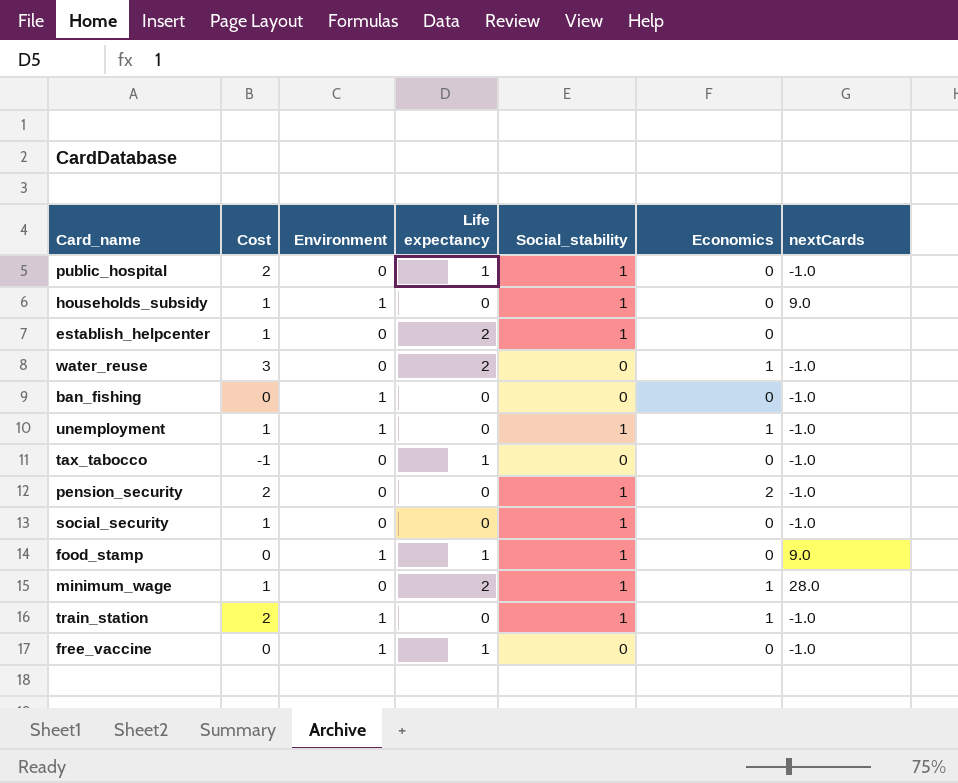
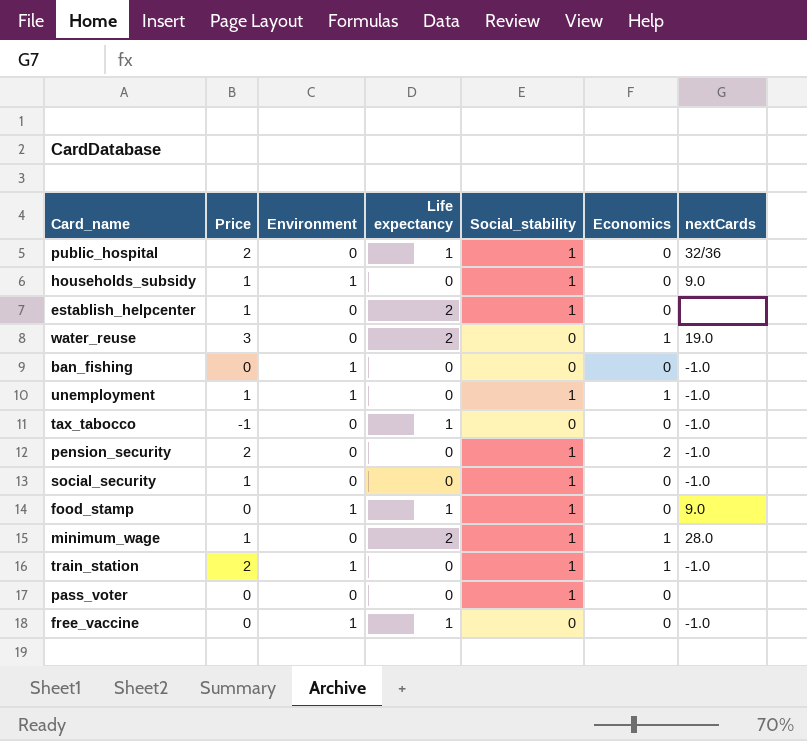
column name: Cost -> Price
public_hospital | nextCards: -1.0 -> 32/36
water_reuse | nextCards: -1.0 -> 19.0
row pass_voter: none -> 0 | 0 | 0 | 1 | 0 | none

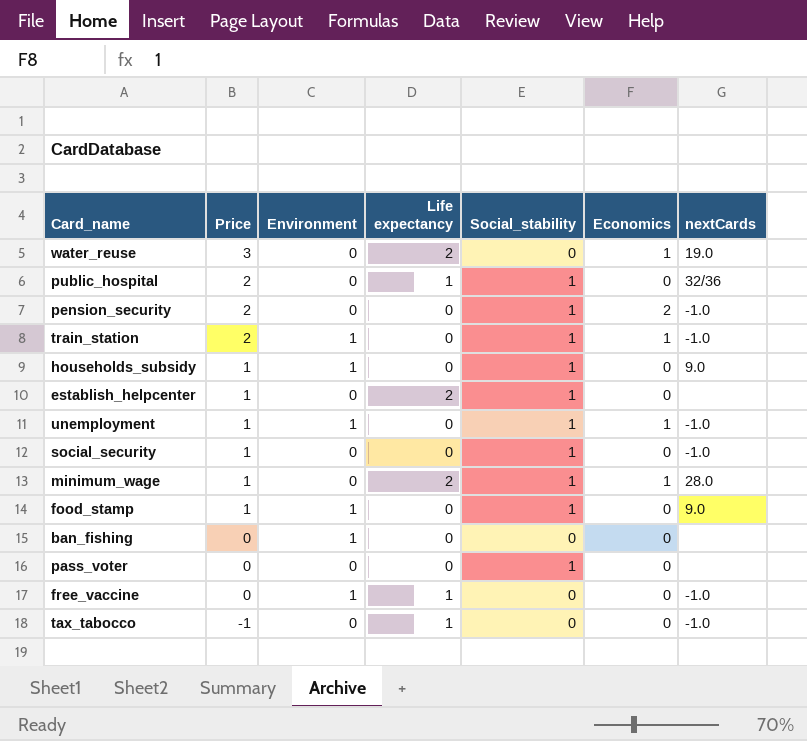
row order: none -> Price descending
food_stamp | Price: 0 -> 1
food_stamp | Life expectancy: 1 -> 0
ban_fishing | nextCards: -1.0 -> none

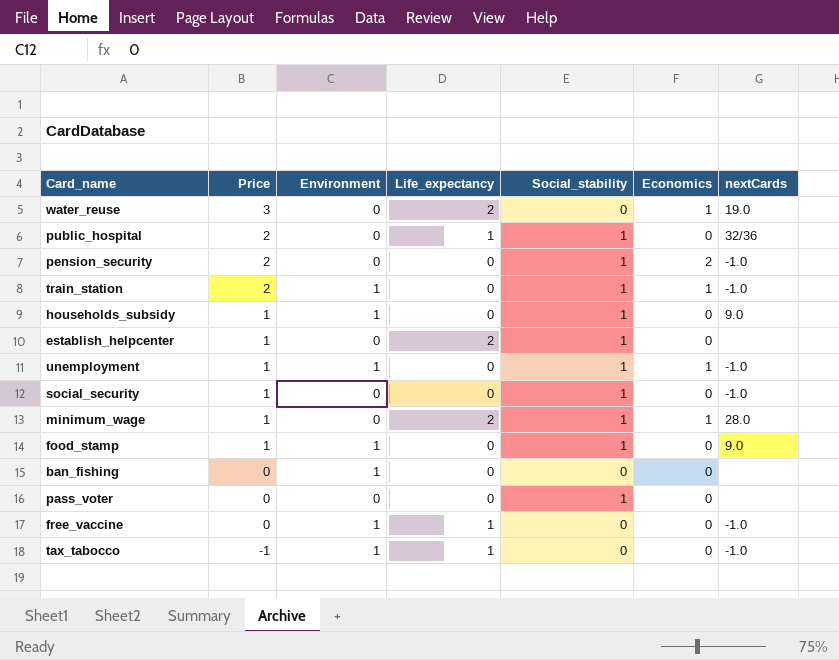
column name: Life expectancy -> Life_expectancy
tax_tabocco | Environment: 0 -> 1

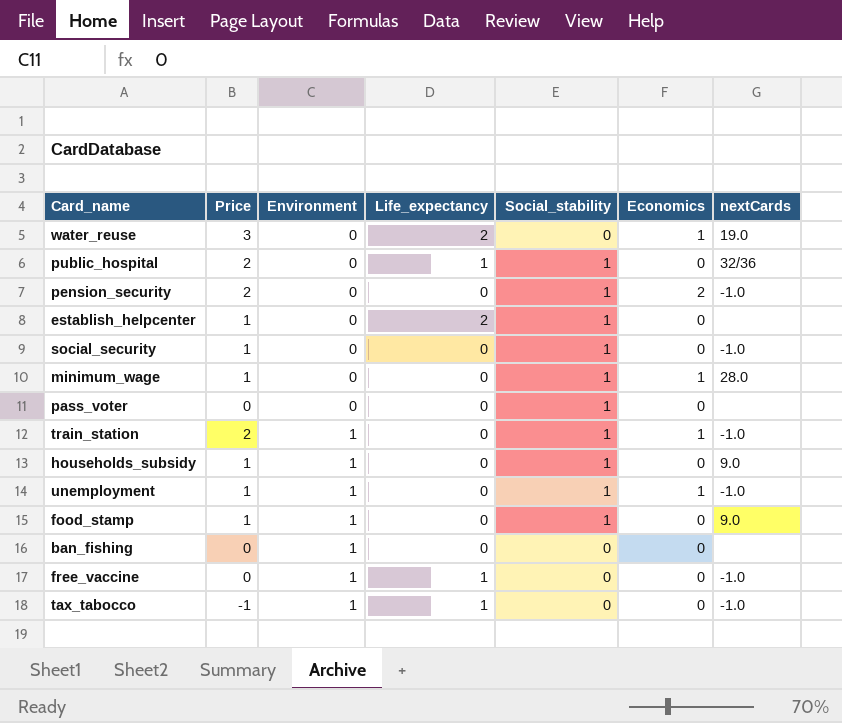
row order: Price descending -> Environment ascending
minimum_wage | Life_expectancy: 2 -> 0

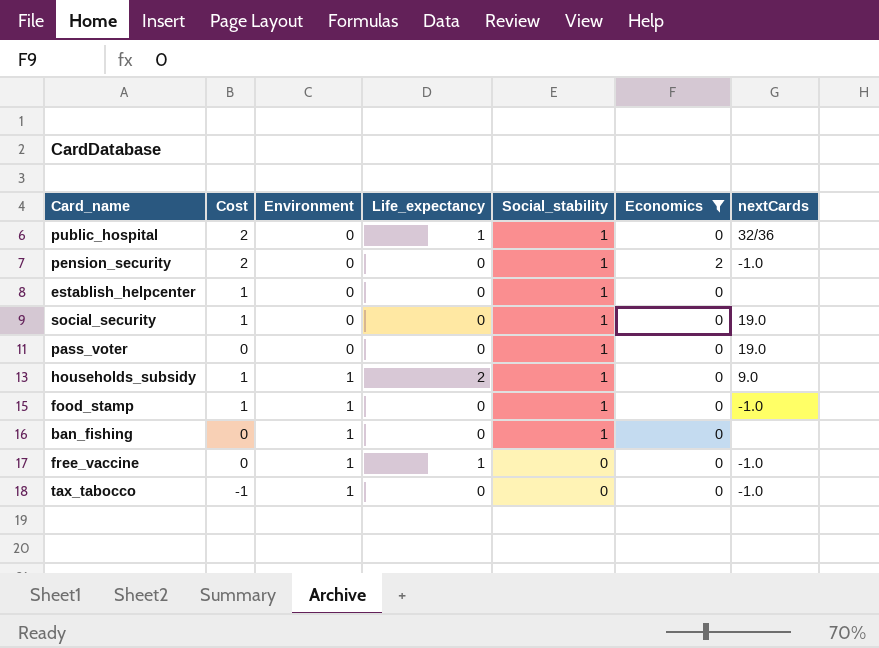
filter: none -> Economics != 1
column name: Price -> Cost
establish_helpcenter | Life_expectancy: 2 -> 0
social_security | nextCards: -1.0 -> 19.0
pass_voter | nextCards: none -> 19.0
households_subsidy | Life_expectancy: 0 -> 2
food_stamp | nextCards: 9.0 -> -1.0
ban_fishing | Social_stability: 0 -> 1
tax_tabocco | Life_expectancy: 1 -> 0

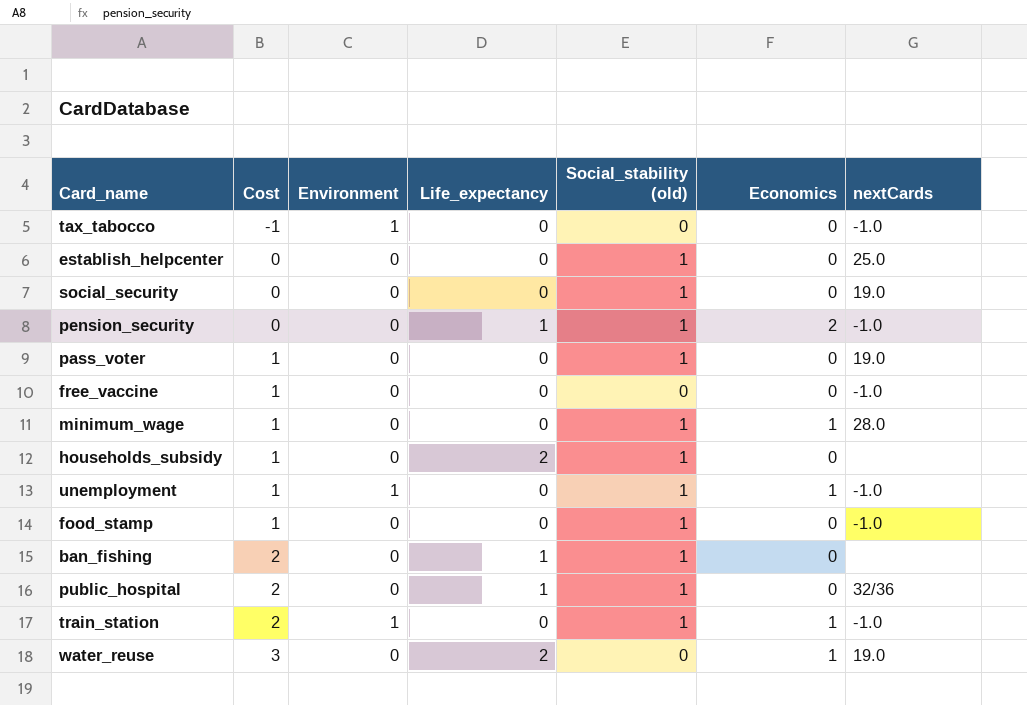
filter: Economics != 1 -> none
row order: Environment ascending -> Cost ascending
column name: Social_stability -> Social_stability (old)
establish_helpcenter | Cost: 1 -> 0
establish_helpcenter | nextCards: none -> 25.0
social_security | Cost: 1 -> 0
pension_security | Cost: 2 -> 0
pension_security | Life_expectancy: 0 -> 1
pass_voter | Cost: 0 -> 1
free_vaccine | Cost: 0 -> 1
free_vaccine | Environment: 1 -> 0
free_vaccine | Life_expectancy: 1 -> 0
households_subsidy | Environment: 1 -> 0
households_subsidy | nextCards: 9.0 -> none
food_stamp | Environment: 1 -> 0
ban_fishing | Cost: 0 -> 2
ban_fishing | Environment: 1 -> 0
ban_fishing | Life_expectancy: 0 -> 1

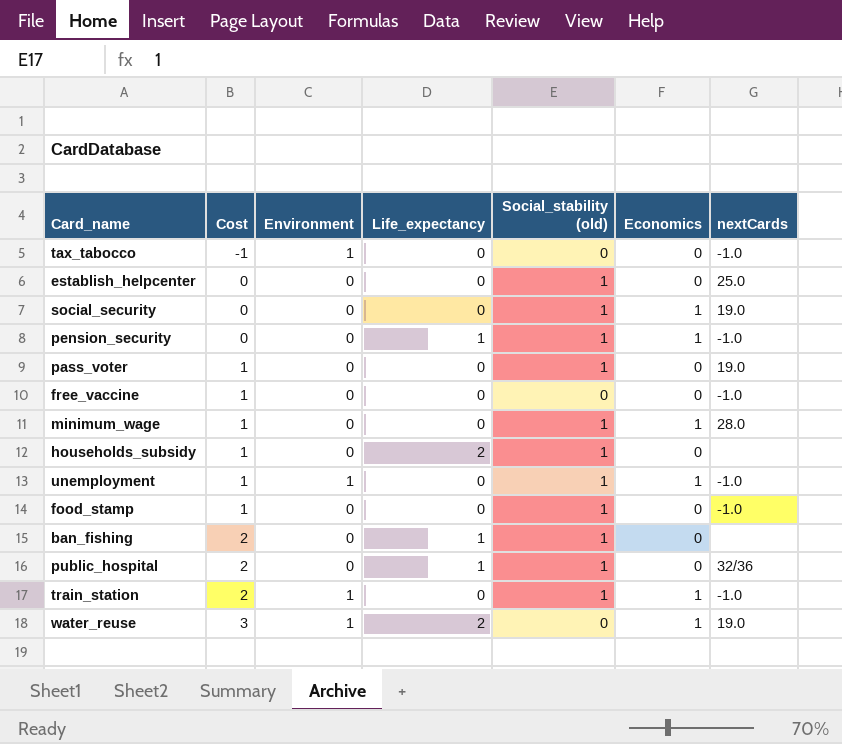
social_security | Economics: 0 -> 1
pension_security | Economics: 2 -> 1
water_reuse | Environment: 0 -> 1

